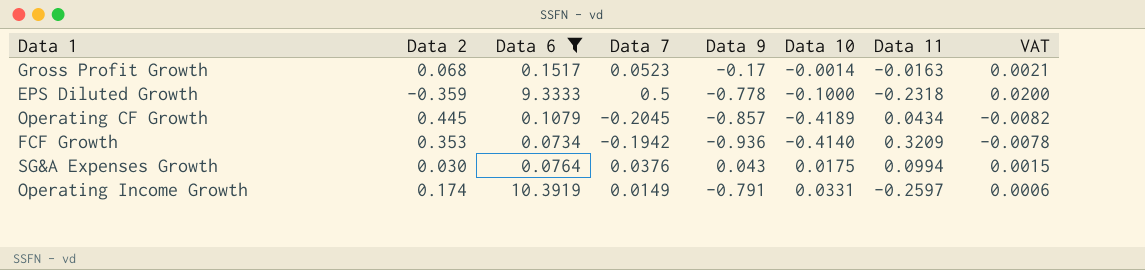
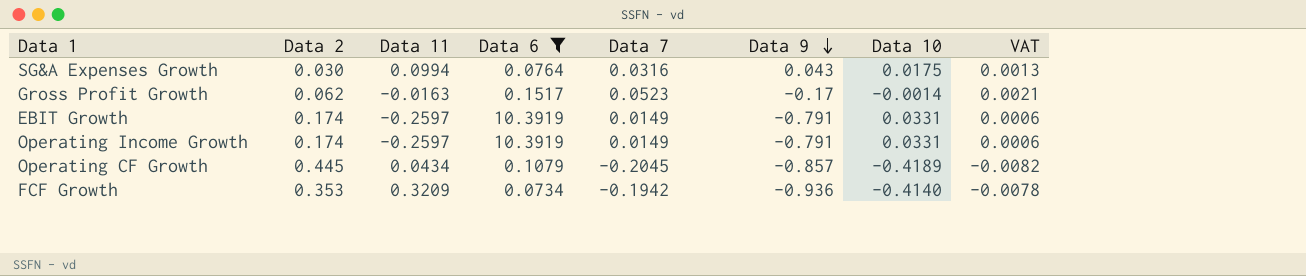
row order: none -> Data 9 descending
column Data 11 | position: 7 -> 3
row EPS Diluted Growth: -0.359 | 9.3333 | 0.5 | -0.778 | -0.1000 | -0.2318 | 0.0200 -> none
SG&A Expenses Growth | Data 7: 0.0376 -> 0.0316
SG&A Expenses Growth | VAT: 0.0015 -> 0.0013
Gross Profit Growth | Data 2: 0.068 -> 0.062
row EBIT Growth: none -> 0.174 | -0.2597 | 10.3919 | 0.0149 | -0.791 | 0.0331 | 0.0006

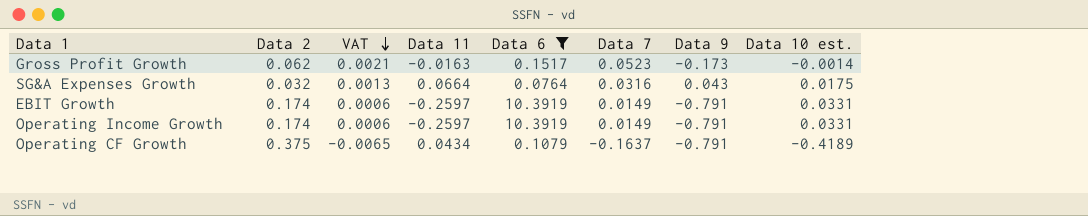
row order: Data 9 descending -> VAT descending
column VAT | position: 8 -> 3
column name: Data 10 -> Data 10 est.
row FCF Growth: 0.353 | 0.3209 | 0.0734 | -0.1942 | -0.936 | -0.4140 | -0.0078 -> none
Gross Profit Growth | Data 9: -0.17 -> -0.173
SG&A Expenses Growth | Data 2: 0.030 -> 0.032
SG&A Expenses Growth | Data 11: 0.0994 -> 0.0664
Operating CF Growth | Data 2: 0.445 -> 0.375
Operating CF Growth | VAT: -0.0082 -> -0.0065
Operating CF Growth | Data 7: -0.2045 -> -0.1637
Operating CF Growth | Data 9: -0.857 -> -0.791

